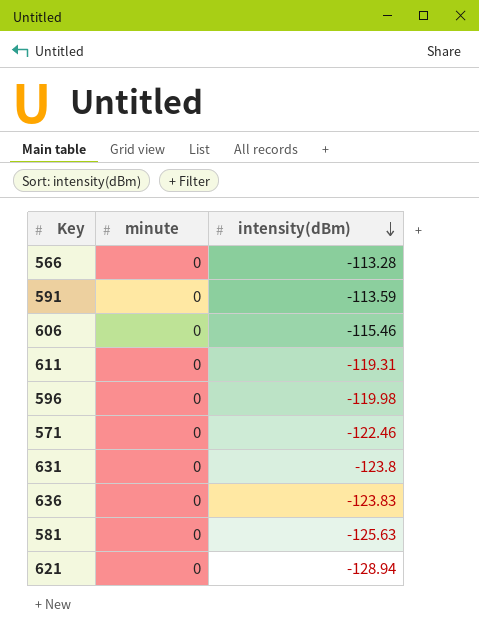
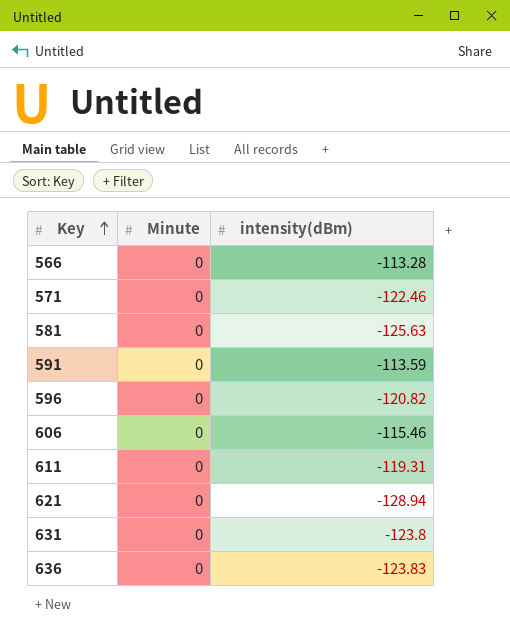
row order: intensity(dBm) descending -> Key ascending
column name: minute -> Minute
596 | intensity(dBm): -119.98 -> -120.82

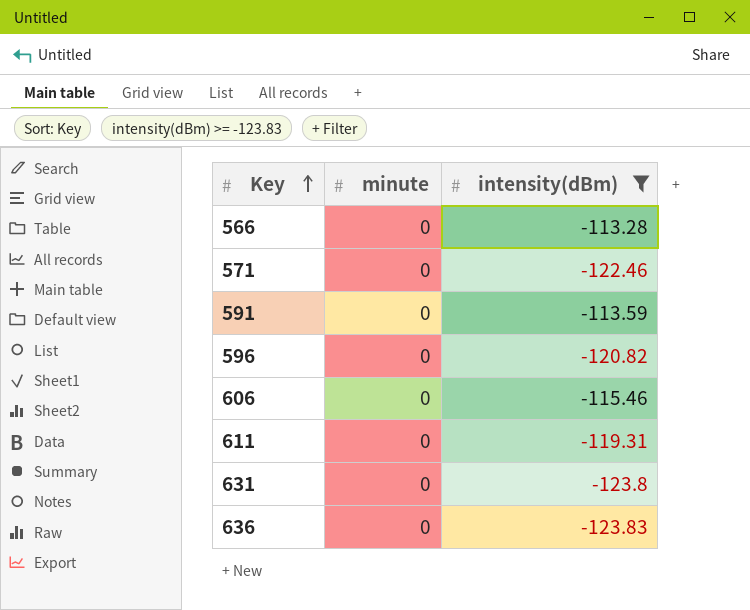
filter: none -> intensity(dBm) >= -123.83
column name: Minute -> minute

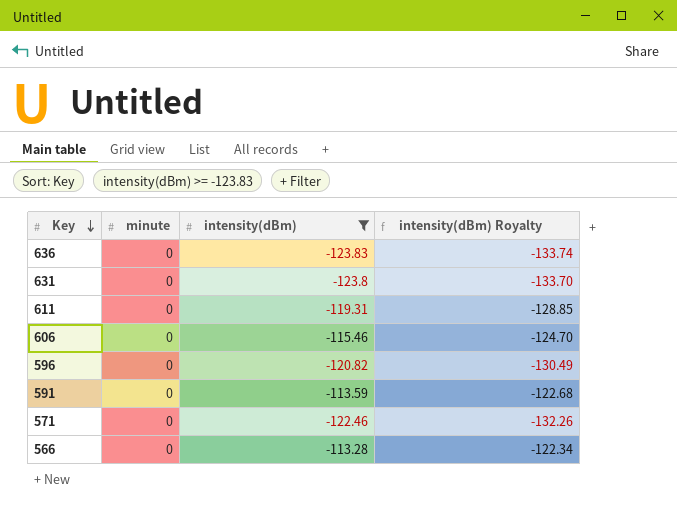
row order: Key ascending -> Key descending
column intensity(dBm) Royalty | formula: none -> [intensity(dBm)] * 1.08

